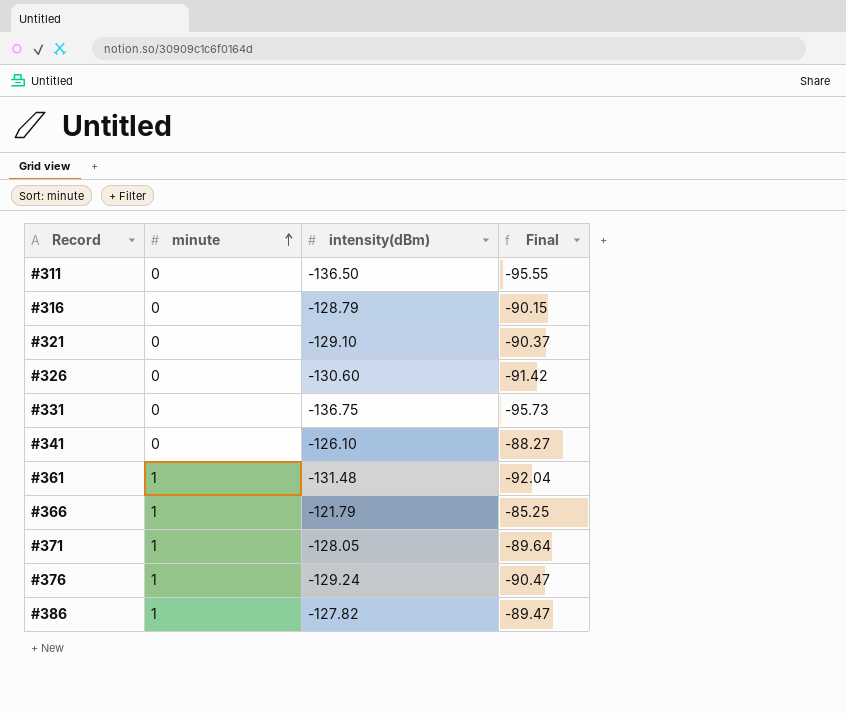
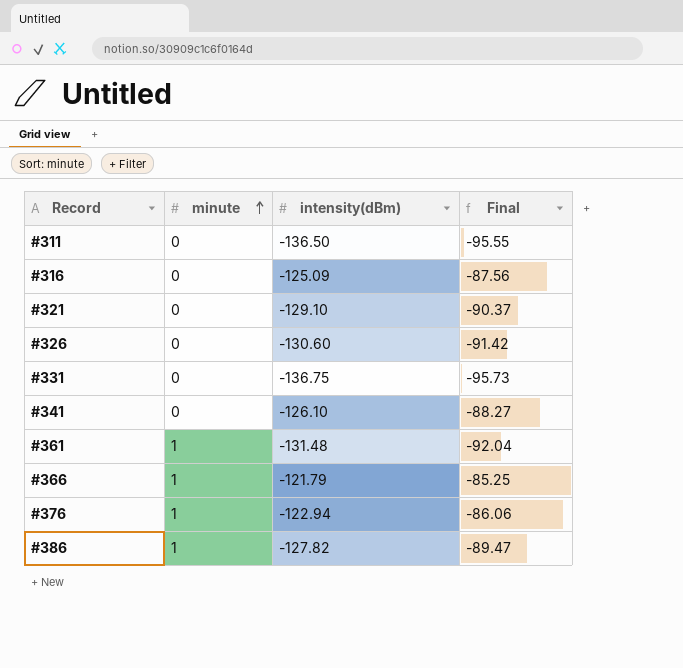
row #371: 1 | -128.05 | -89.64 -> none
#316 | intensity(dBm): -128.79 -> -125.09
#316 | Final: -90.15 -> -87.56
#376 | intensity(dBm): -129.24 -> -122.94
#376 | Final: -90.47 -> -86.06

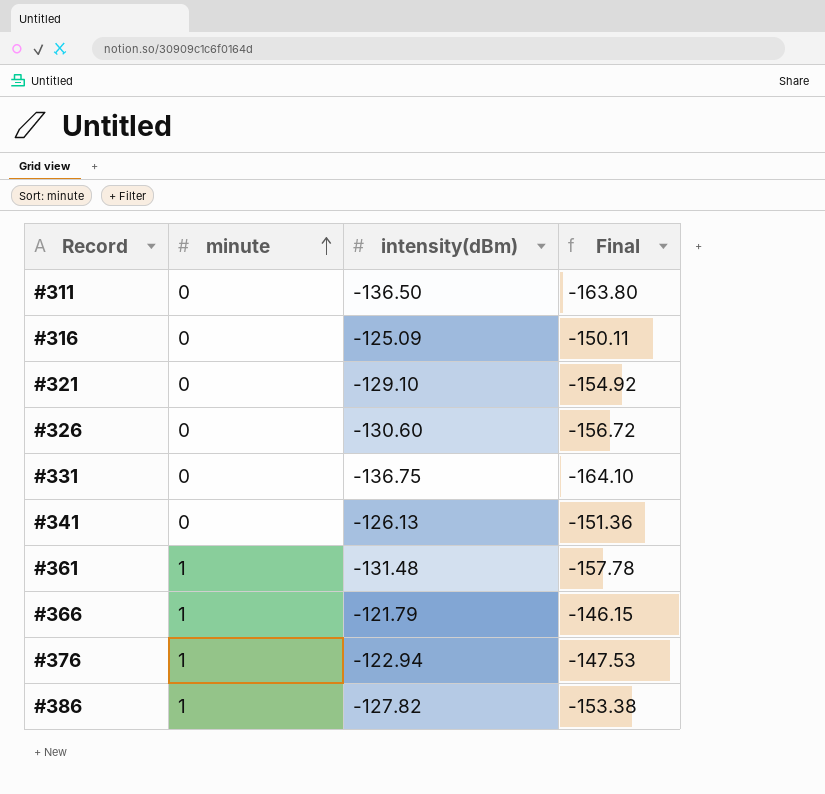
column Final | formula: [intensity(dBm)] * 0.7 -> [intensity(dBm)] * 1.2
#341 | intensity(dBm): -126.10 -> -126.13

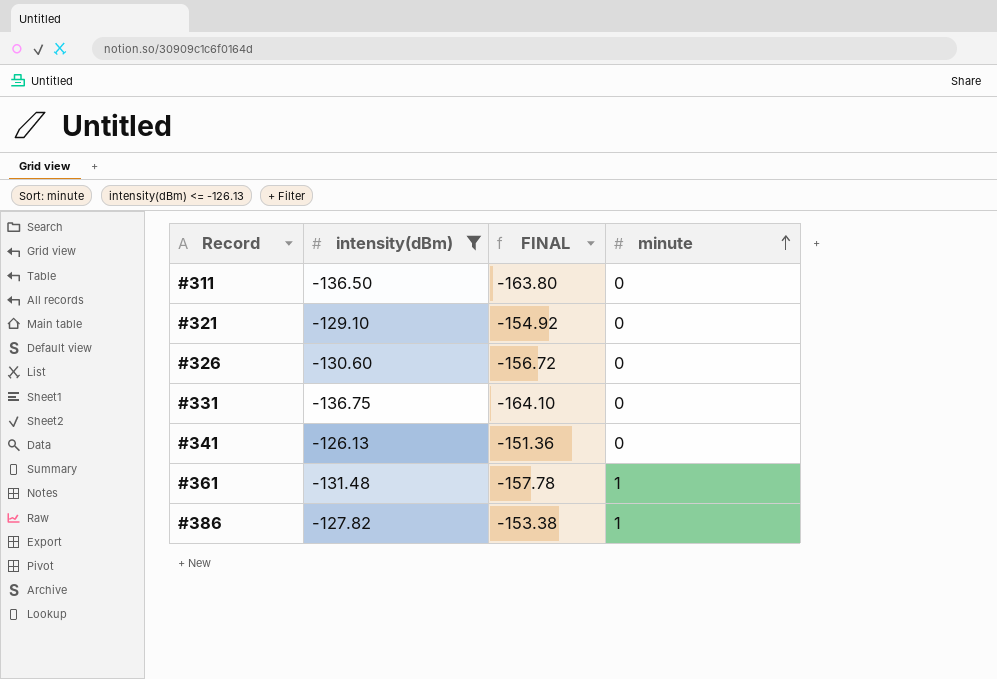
filter: none -> intensity(dBm) <= -126.13
column name: Final -> FINAL
column minute | position: 2 -> 4

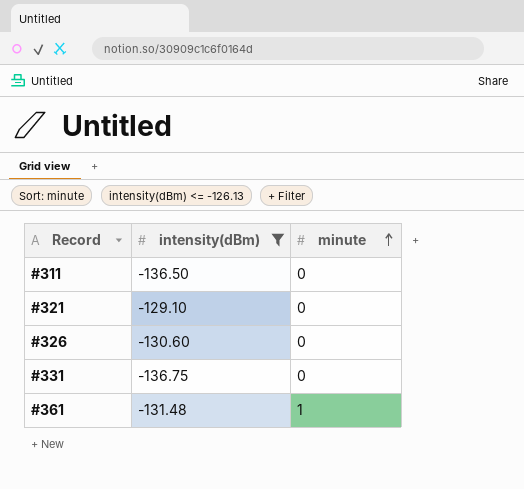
column FINAL | formula: [intensity(dBm)] * 1.2 -> none
row #341: -126.13 | -151.36 | 0 -> none
row #386: -127.82 | -153.38 | 1 -> none

